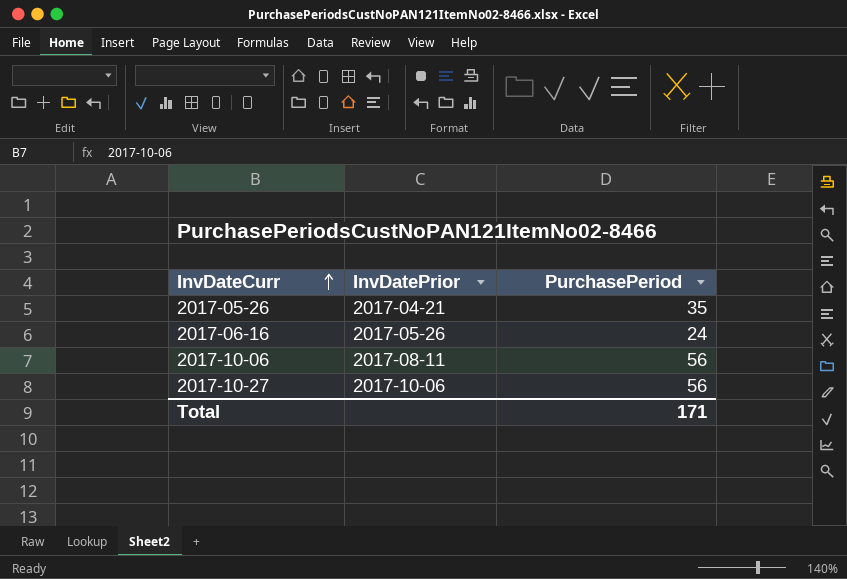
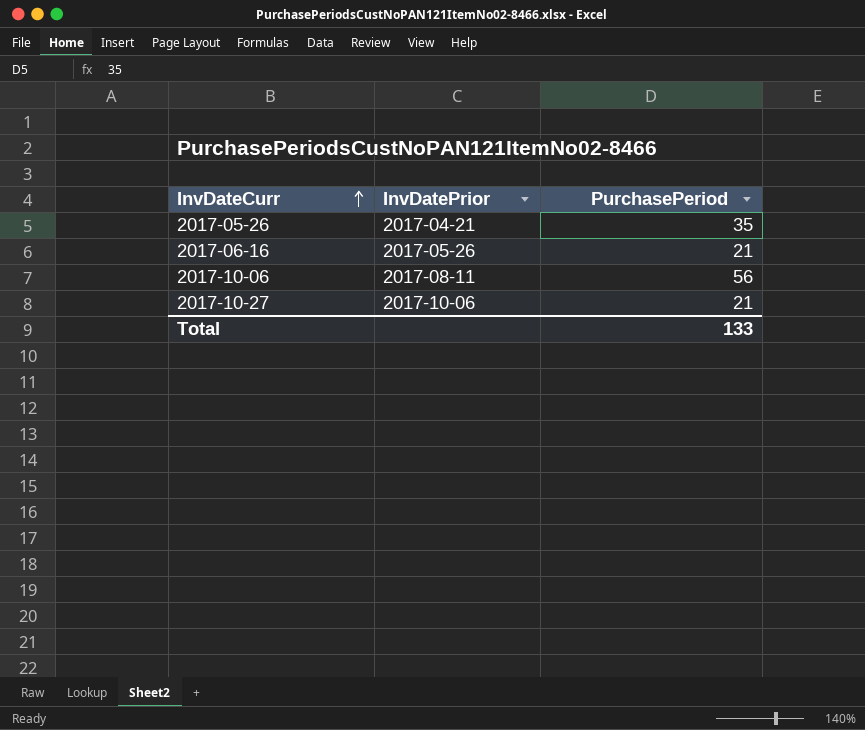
2017-06-16 | PurchasePeriod: 24 -> 21
2017-10-27 | PurchasePeriod: 56 -> 21
Total | PurchasePeriod: 171 -> 133

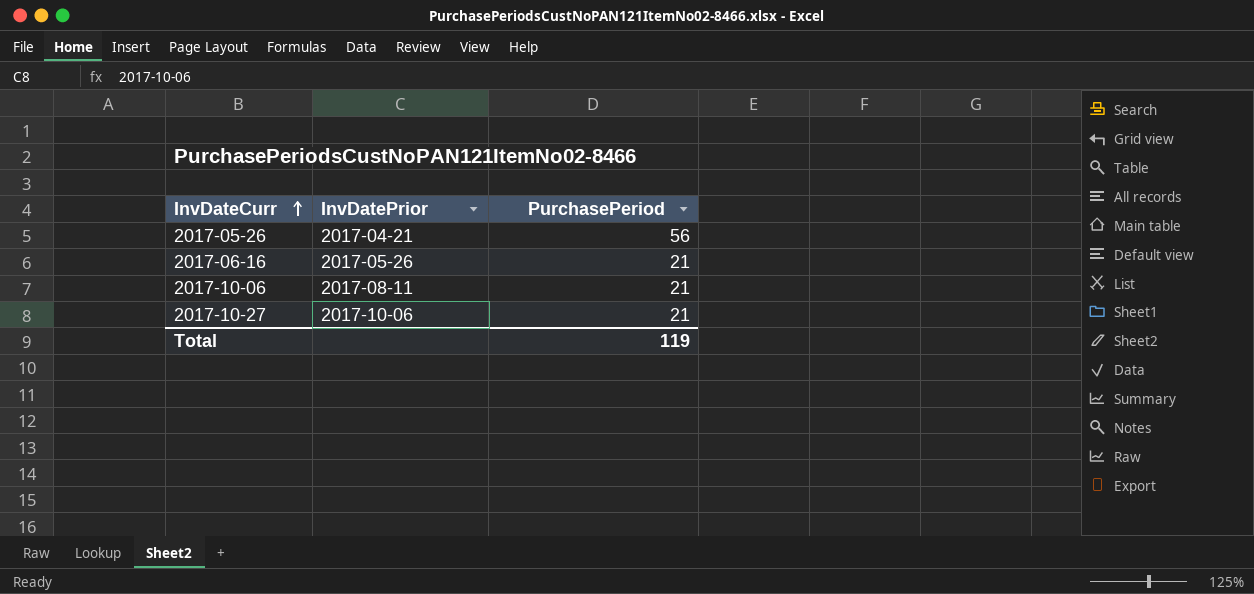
2017-05-26 | PurchasePeriod: 35 -> 56
2017-10-06 | PurchasePeriod: 56 -> 21
Total | PurchasePeriod: 133 -> 119

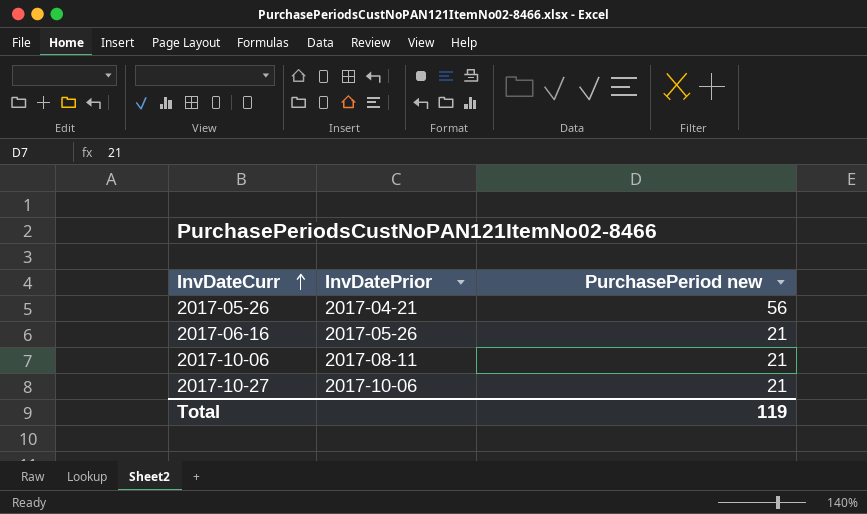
column name: PurchasePeriod -> PurchasePeriod new

